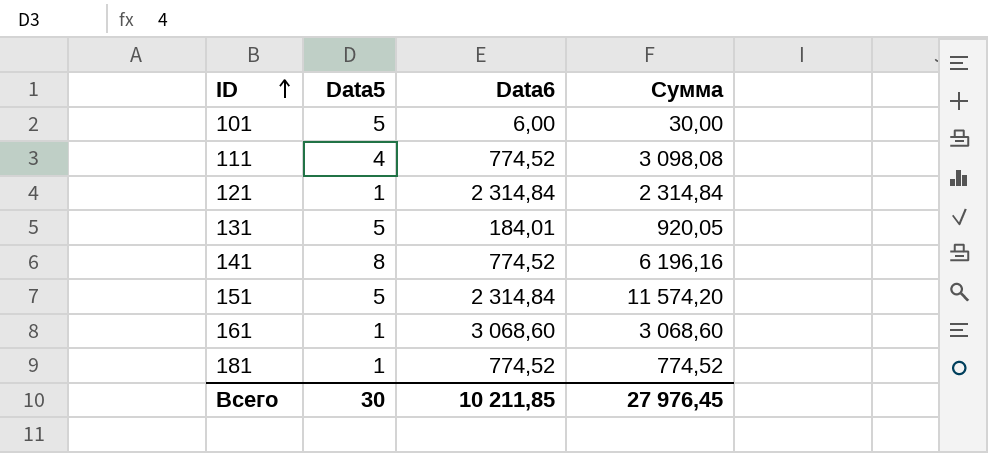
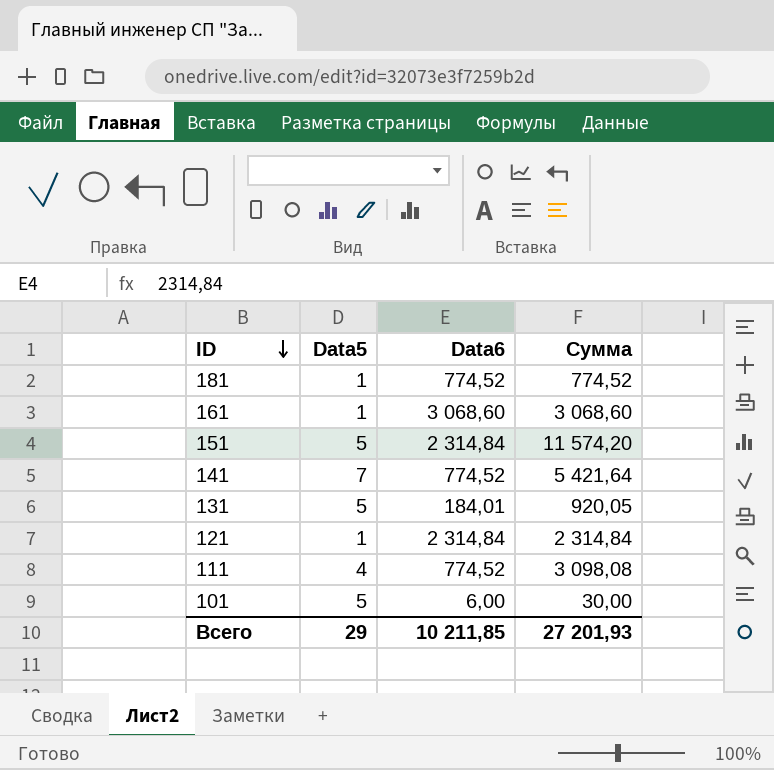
row order: ID ascending -> ID descending
141 | Data5: 8 -> 7
141 | Сумма: 6 196,16 -> 5 421,64
Всего | Data5: 30 -> 29
Всего | Сумма: 27 976,45 -> 27 201,93

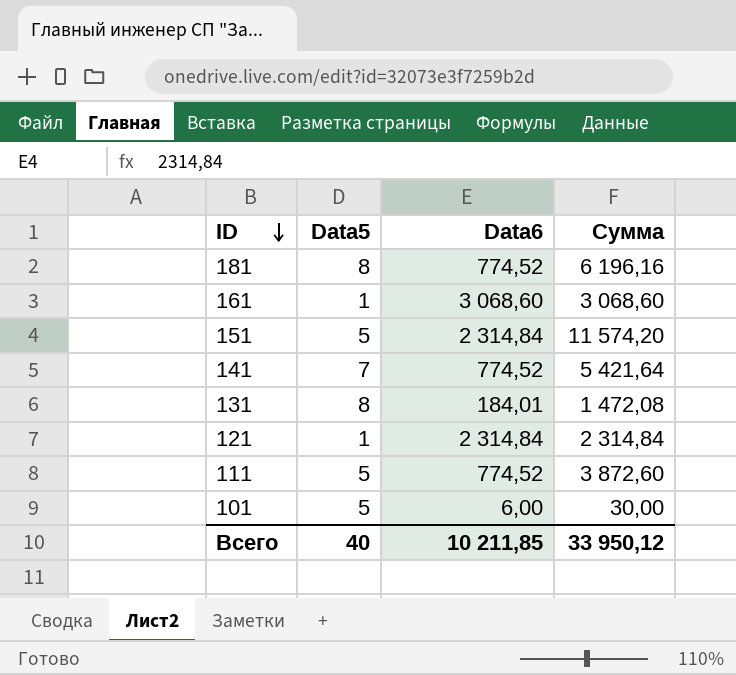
181 | Data5: 1 -> 8
181 | Сумма: 774,52 -> 6 196,16
131 | Data5: 5 -> 8
131 | Сумма: 920,05 -> 1 472,08
111 | Data5: 4 -> 5
111 | Сумма: 3 098,08 -> 3 872,60
Всего | Data5: 29 -> 40
Всего | Сумма: 27 201,93 -> 33 950,12

